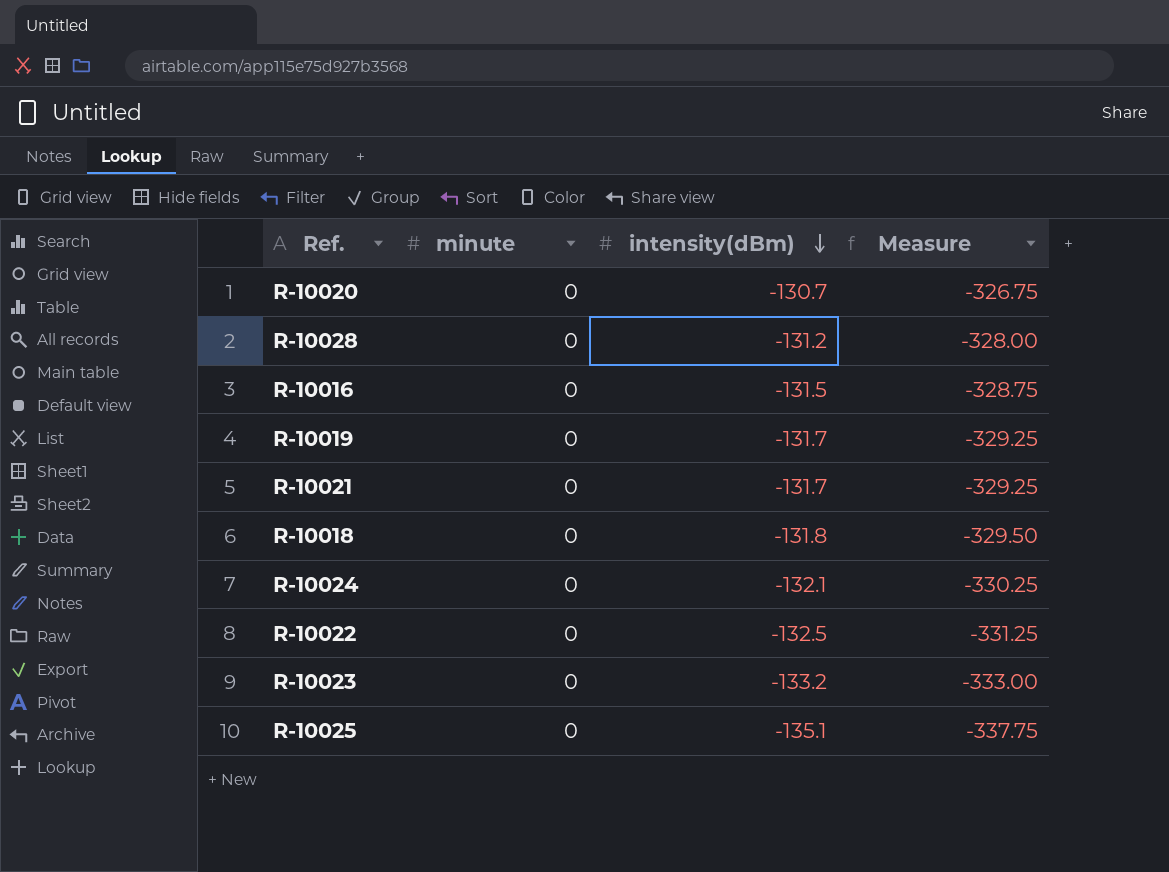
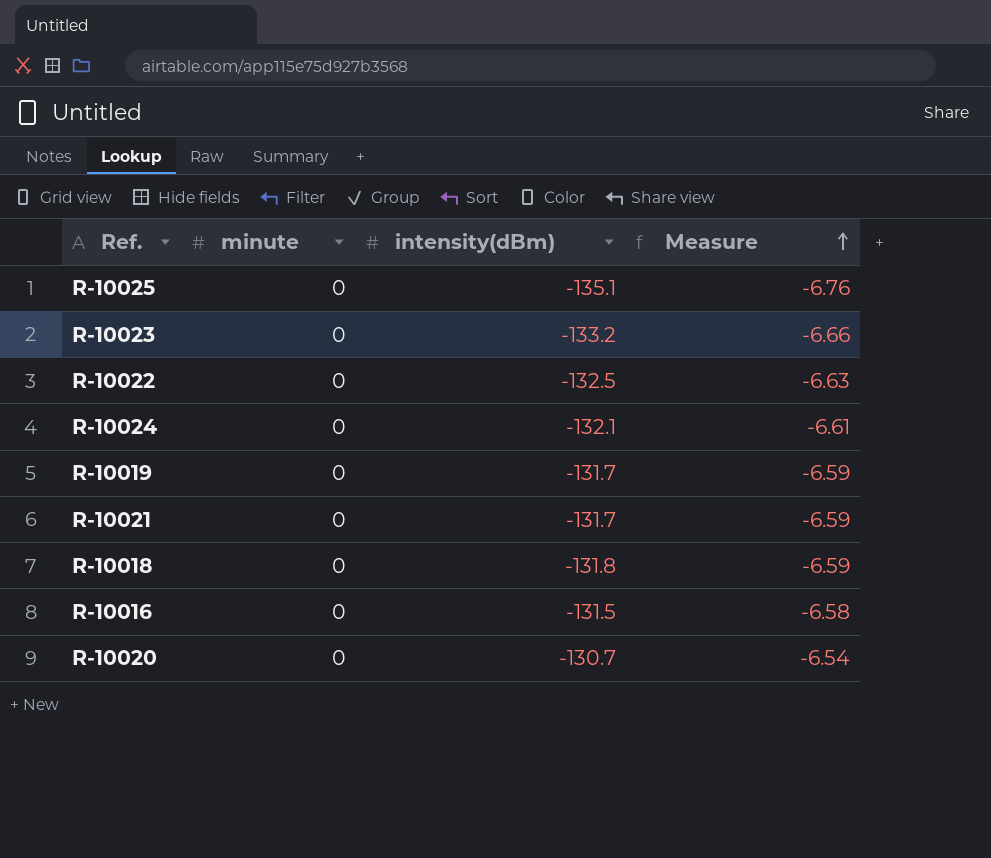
row order: intensity(dBm) descending -> Measure ascending
column Measure | formula: [intensity(dBm)] * 2.5 -> [intensity(dBm)] * 0.05
row R-10028: 0 | -131.2 | -328.00 -> none

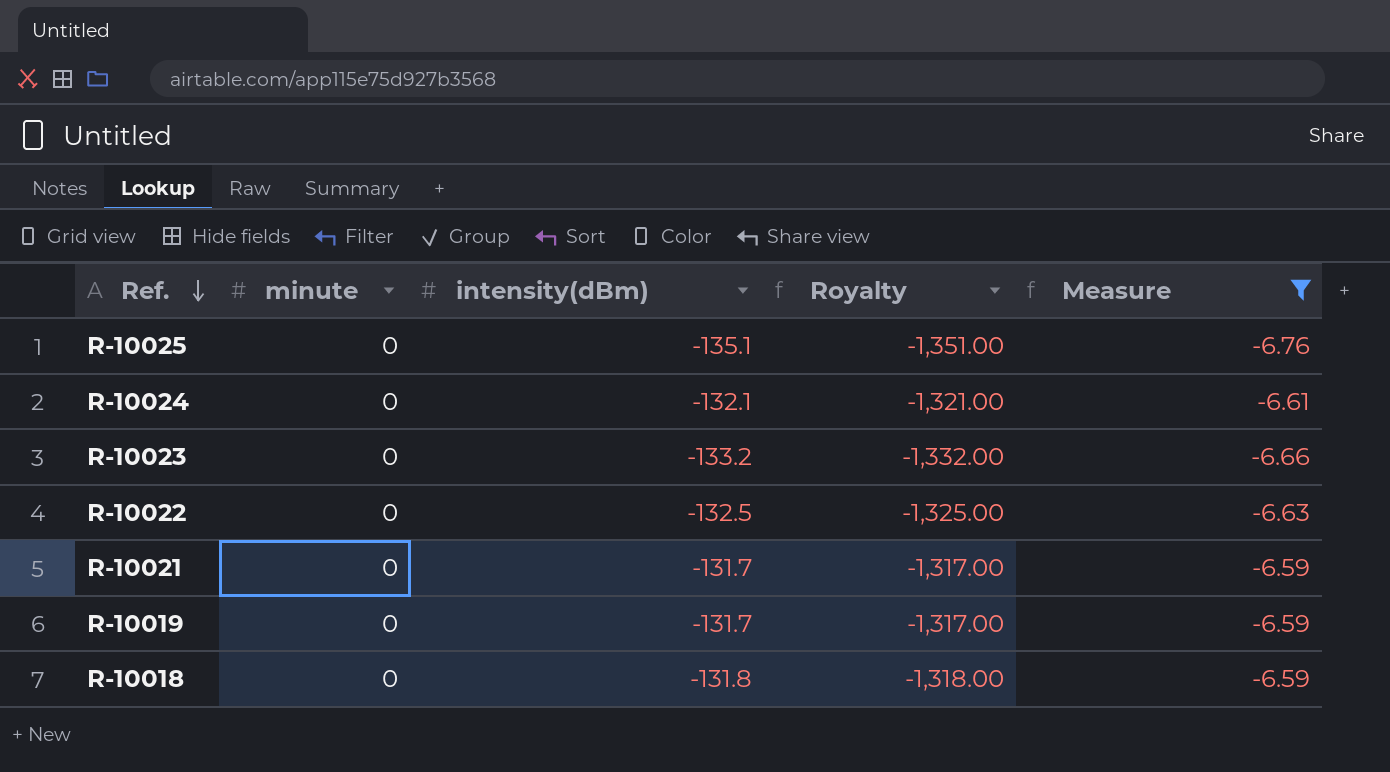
filter: none -> Measure <= -6.59
row order: Measure ascending -> Ref. descending
column Royalty | formula: none -> [intensity(dBm)] * 10

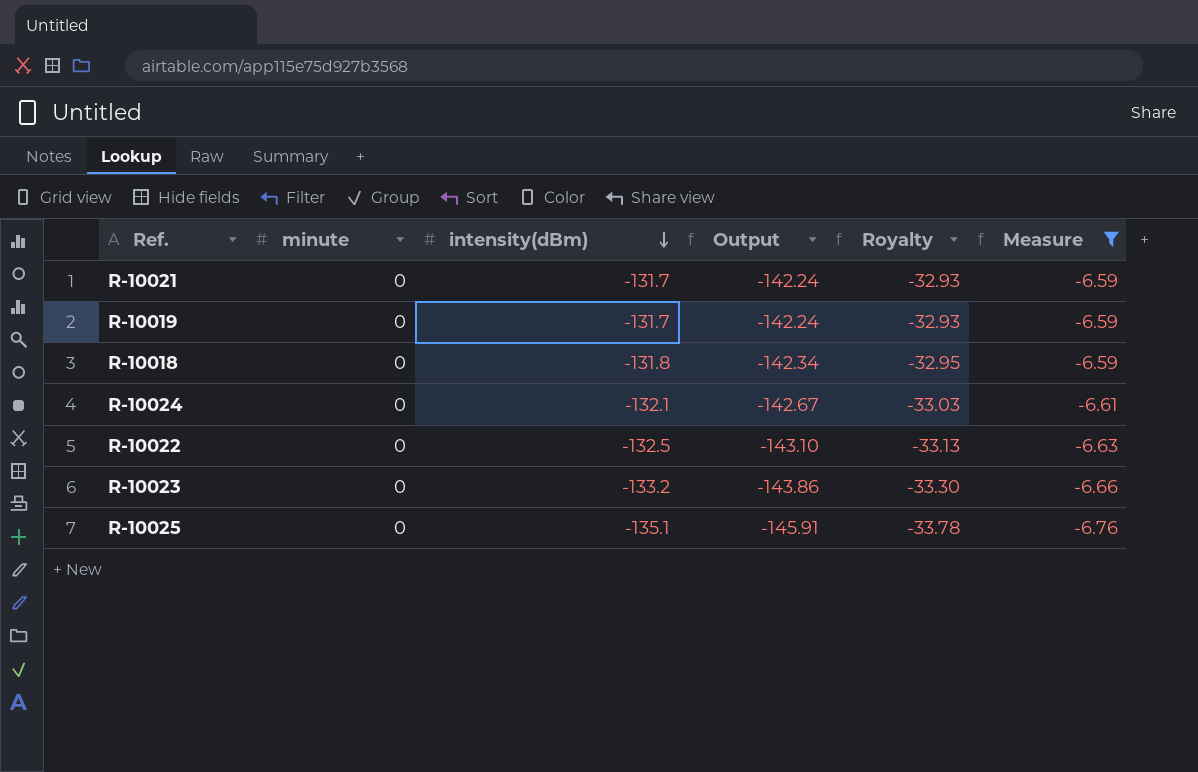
row order: Ref. descending -> intensity(dBm) descending
column Output | formula: none -> [intensity(dBm)] * 1.08
column Royalty | formula: [intensity(dBm)] * 10 -> [intensity(dBm)] * 0.25

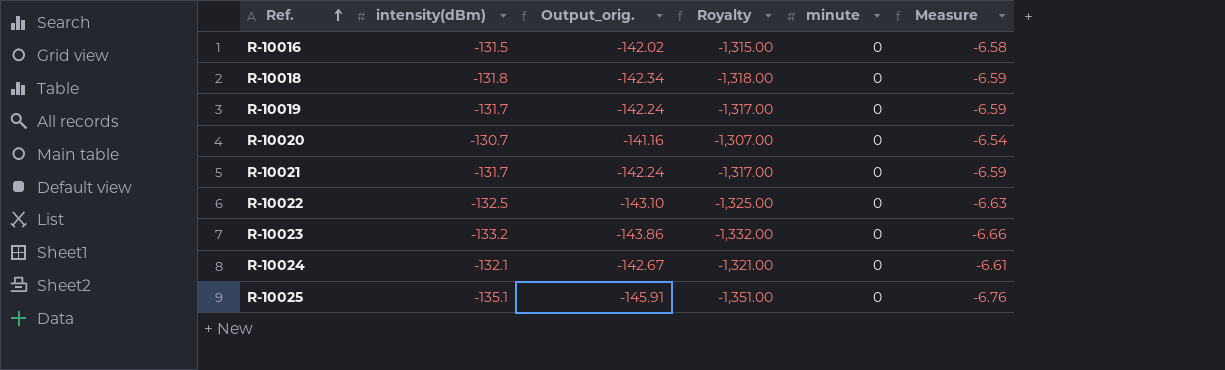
filter: Measure <= -6.59 -> none
row order: intensity(dBm) descending -> Ref. ascending
column name: Output -> Output_orig.
column Royalty | formula: [intensity(dBm)] * 0.25 -> [intensity(dBm)] * 10
column minute | position: 2 -> 5

